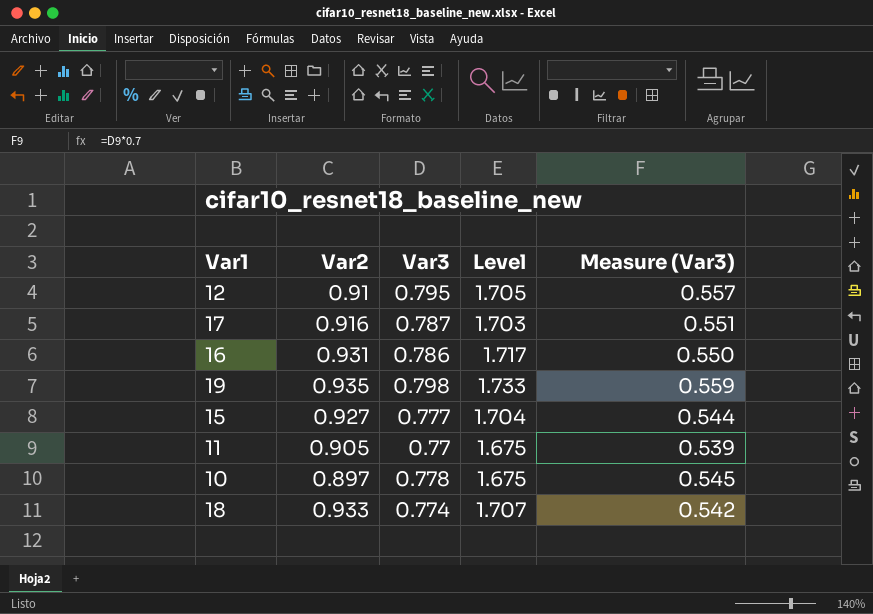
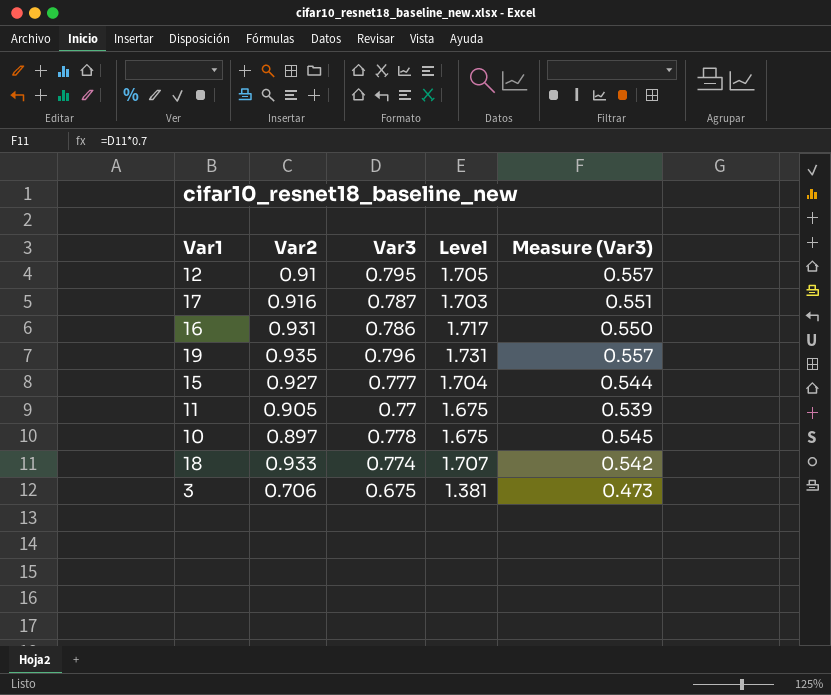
19 | Var3: 0.798 -> 0.796
19 | Level: 1.733 -> 1.731
19 | Measure (Var3): 0.559 -> 0.557
row 3: none -> 0.706 | 0.675 | 1.381 | 0.473

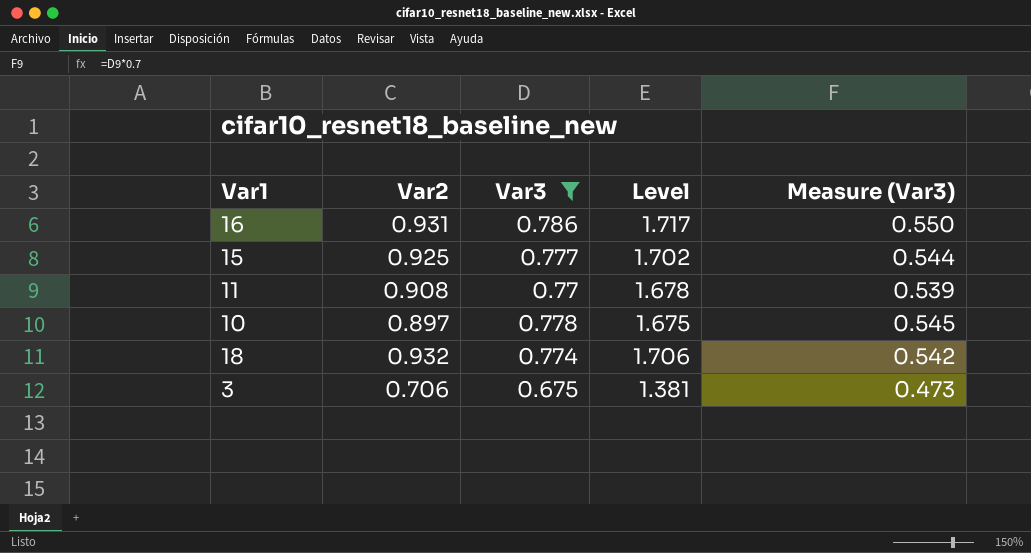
filter: none -> Var3 <= 0.786
15 | Var2: 0.927 -> 0.925
15 | Level: 1.704 -> 1.702
11 | Var2: 0.905 -> 0.908
11 | Level: 1.675 -> 1.678
18 | Var2: 0.933 -> 0.932
18 | Level: 1.707 -> 1.706

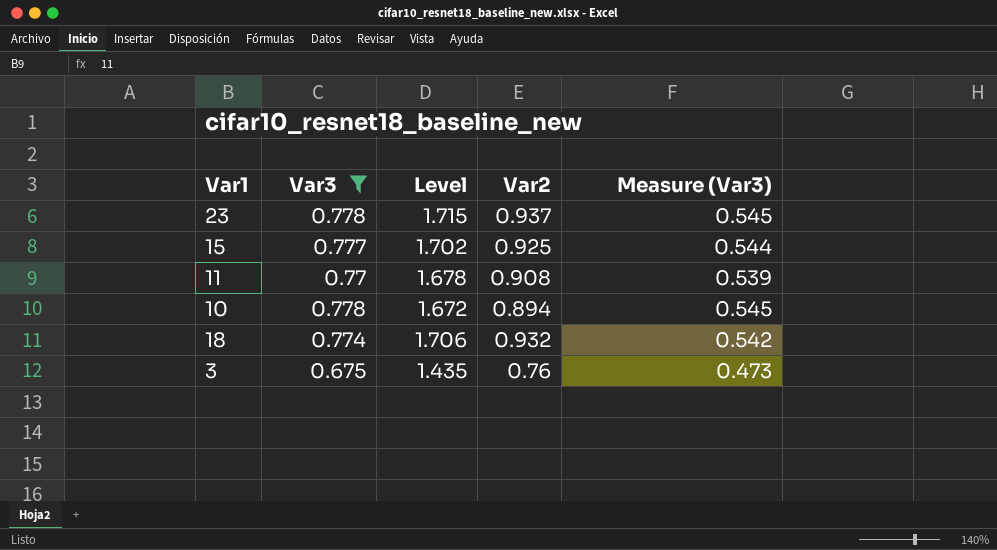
column Var2 | position: 2 -> 4
row 16: 0.931 | 0.786 | 1.717 | 0.550 -> none
row 23: none -> 0.778 | 1.715 | 0.937 | 0.545
10 | Level: 1.675 -> 1.672
10 | Var2: 0.897 -> 0.894
3 | Level: 1.381 -> 1.435
3 | Var2: 0.706 -> 0.76

